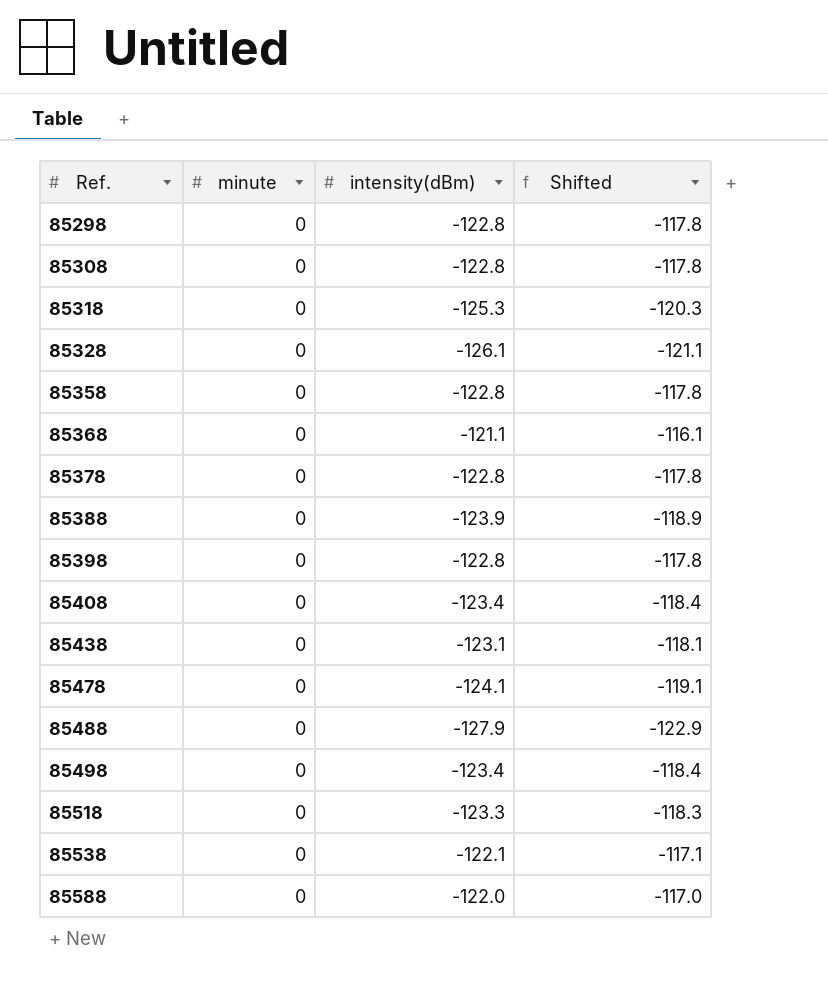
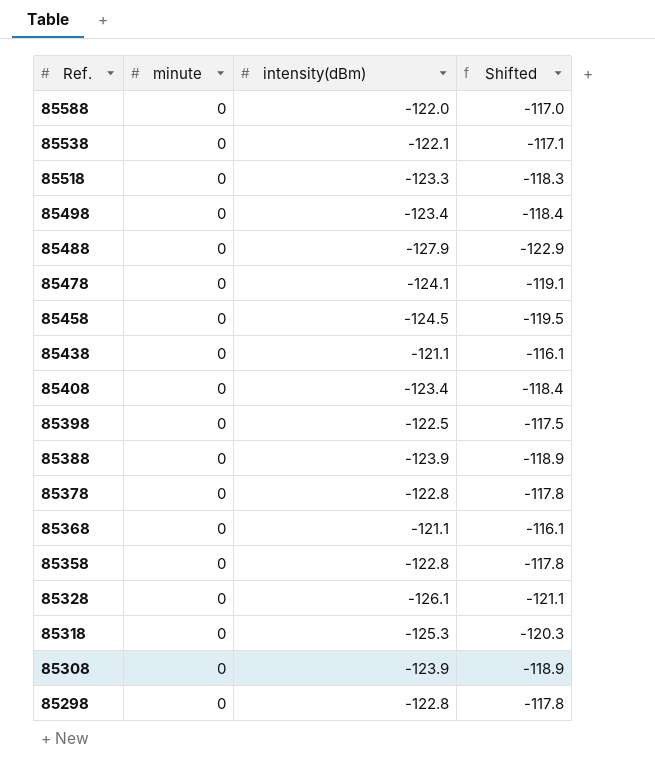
row order: Ref. ascending -> Ref. descending
row 85458: none -> 0 | -124.5 | -119.5
85438 | intensity(dBm): -123.1 -> -121.1
85438 | Shifted: -118.1 -> -116.1
85398 | intensity(dBm): -122.8 -> -122.5
85398 | Shifted: -117.8 -> -117.5
85308 | intensity(dBm): -122.8 -> -123.9
85308 | Shifted: -117.8 -> -118.9

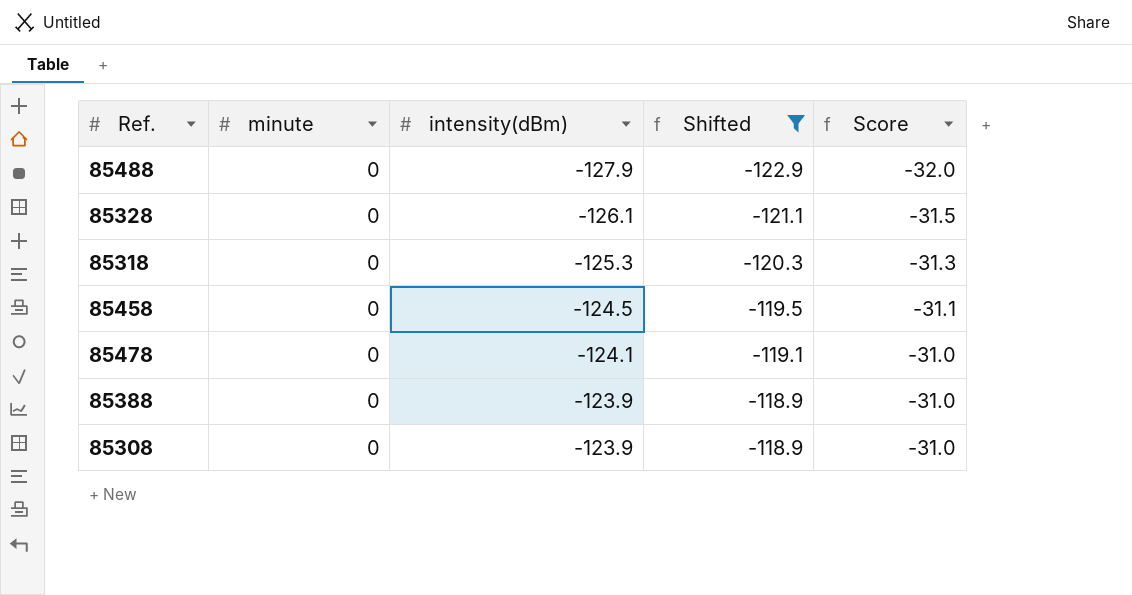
filter: none -> Shifted <= -118.9
row order: Ref. descending -> intensity(dBm) ascending
column Score | formula: none -> [intensity(dBm)] * 0.25

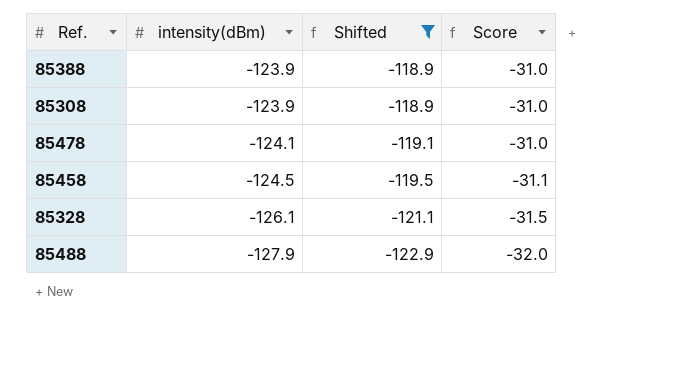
row order: intensity(dBm) ascending -> intensity(dBm) descending
column minute | position: 2 -> none
row 85318: 0 | -125.3 | -120.3 | -31.3 -> none

